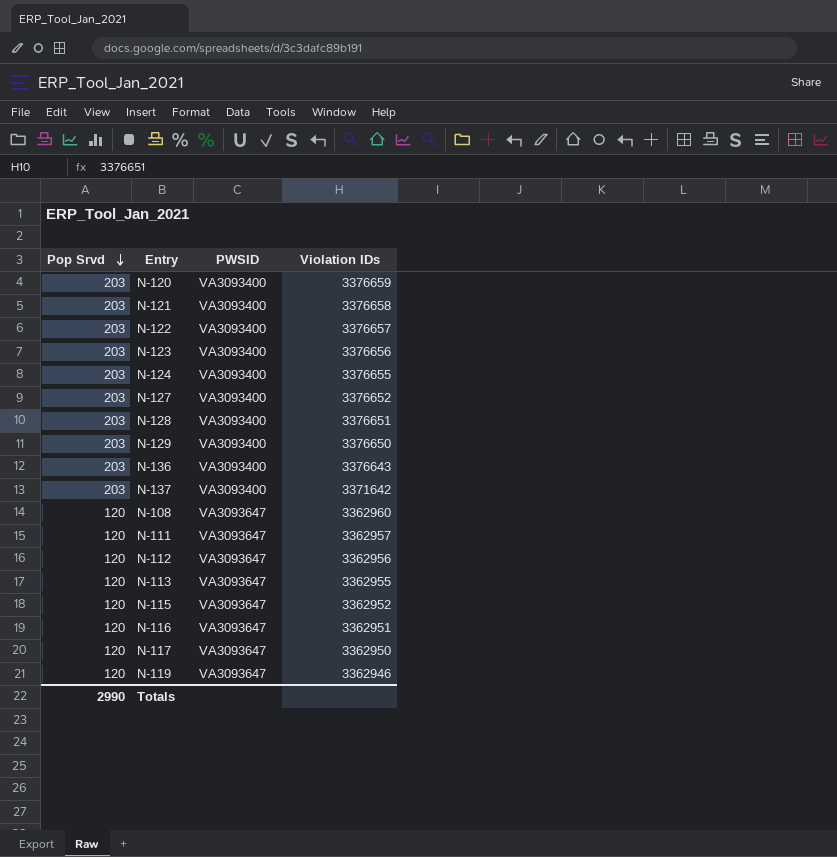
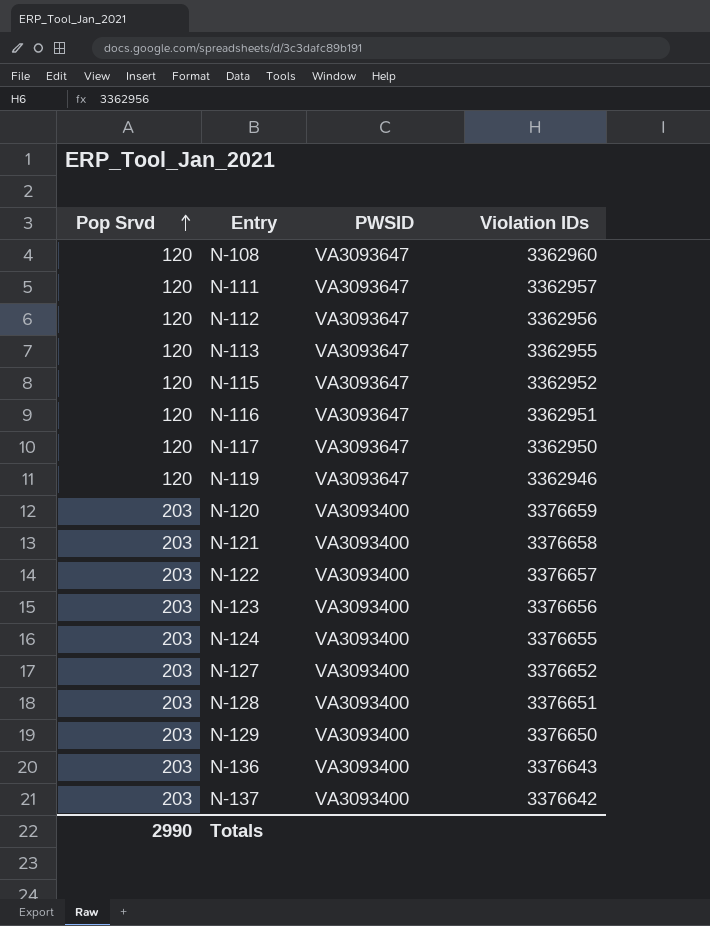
row order: Pop Srvd descending -> Pop Srvd ascending
N-137 | Violation IDs: 3371642 -> 3376642

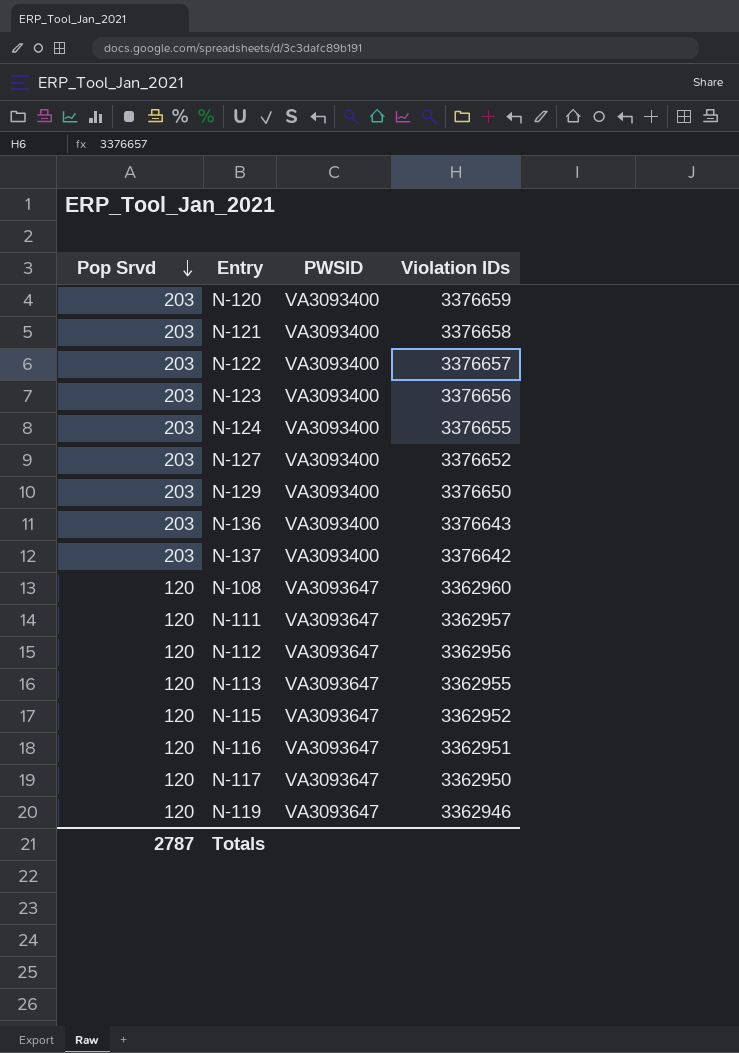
row order: Pop Srvd ascending -> Pop Srvd descending
row N-128: 203 | VA3093400 | 3376651 -> none
Totals | Pop Srvd: 2990 -> 2787

